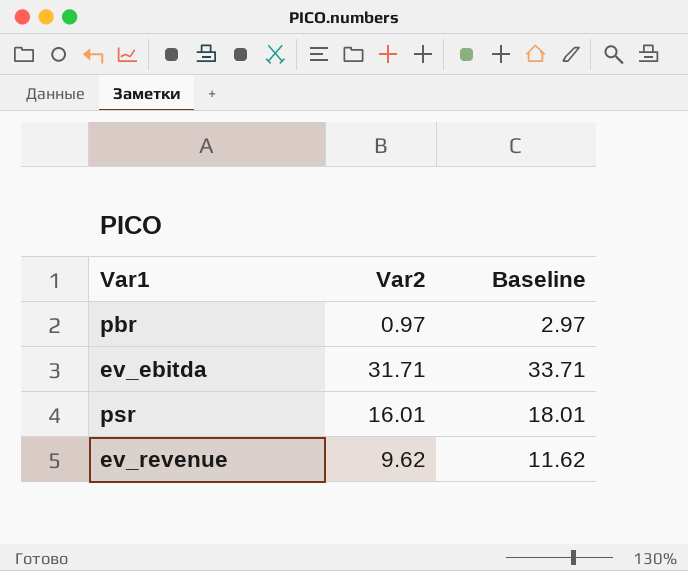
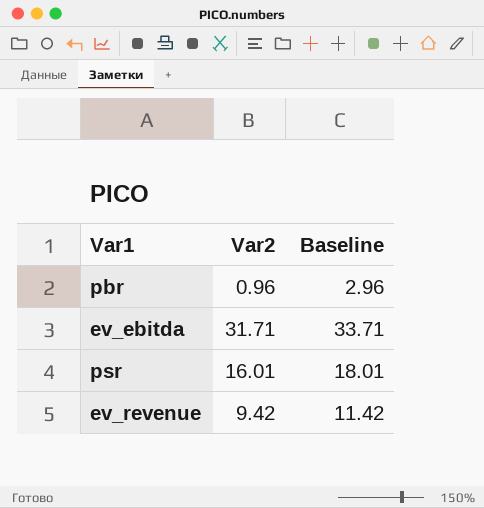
pbr | Var2: 0.97 -> 0.96
pbr | Baseline: 2.97 -> 2.96
ev_revenue | Var2: 9.62 -> 9.42
ev_revenue | Baseline: 11.62 -> 11.42

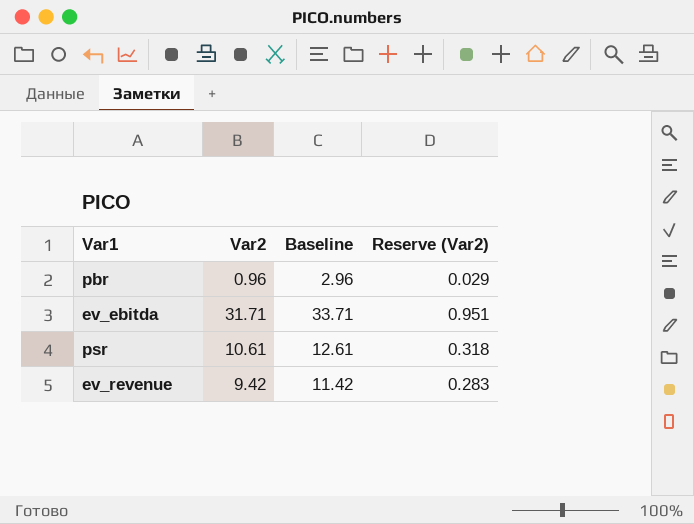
column Reserve (Var2) | formula: none -> [Var2] * 0.03
psr | Var2: 16.01 -> 10.61
psr | Baseline: 18.01 -> 12.61

